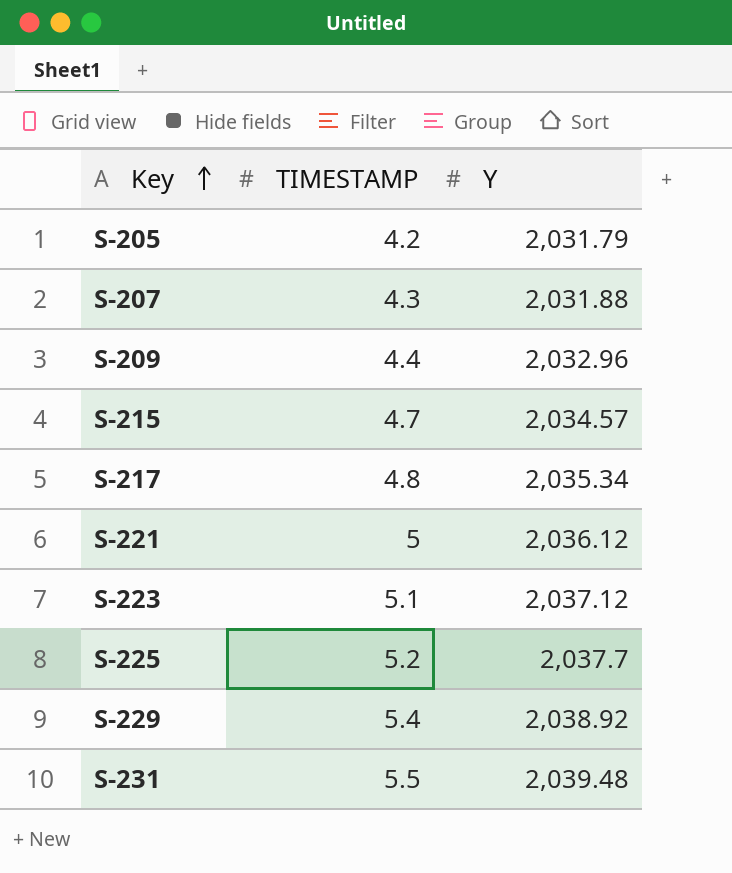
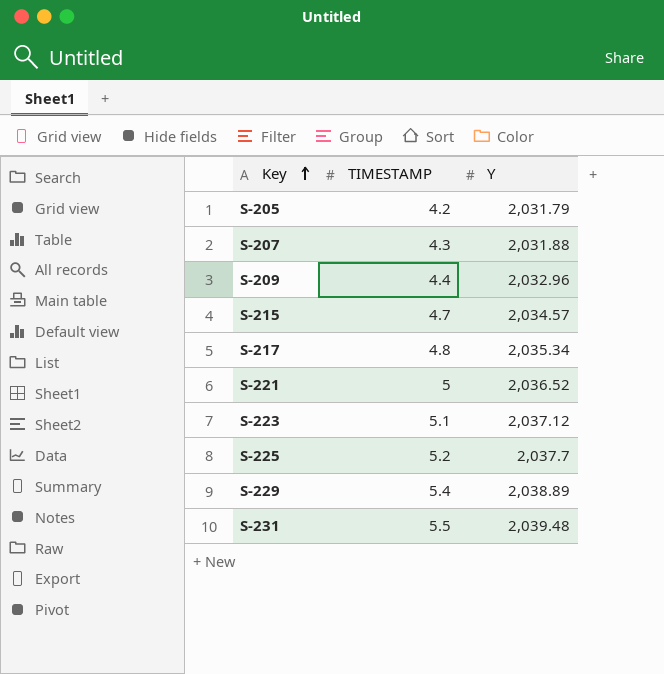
S-221 | Y: 2,036.12 -> 2,036.52
S-229 | Y: 2,038.92 -> 2,038.89

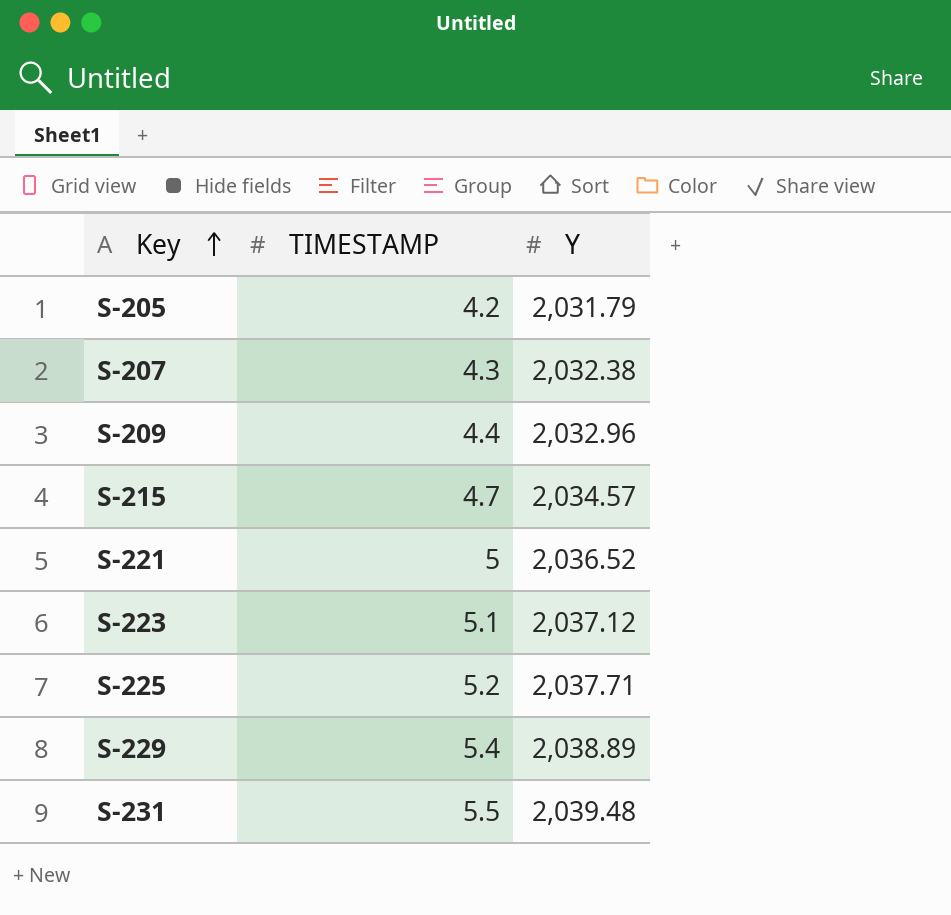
row S-217: 4.8 | 2,035.34 -> none
S-207 | Y: 2,031.88 -> 2,032.38
S-225 | Y: 2,037.7 -> 2,037.71

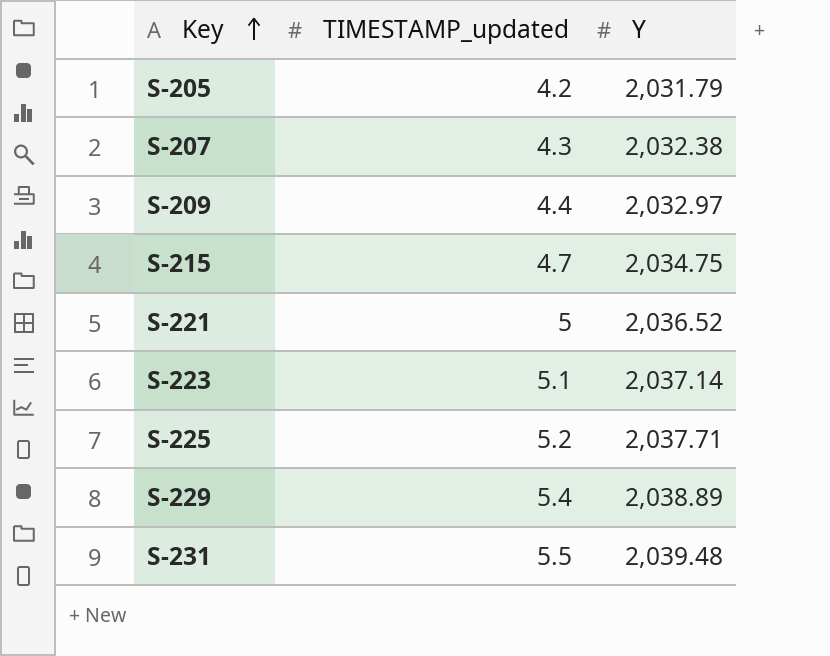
column name: TIMESTAMP -> TIMESTAMP_updated
S-209 | Y: 2,032.96 -> 2,032.97
S-215 | Y: 2,034.57 -> 2,034.75
S-223 | Y: 2,037.12 -> 2,037.14

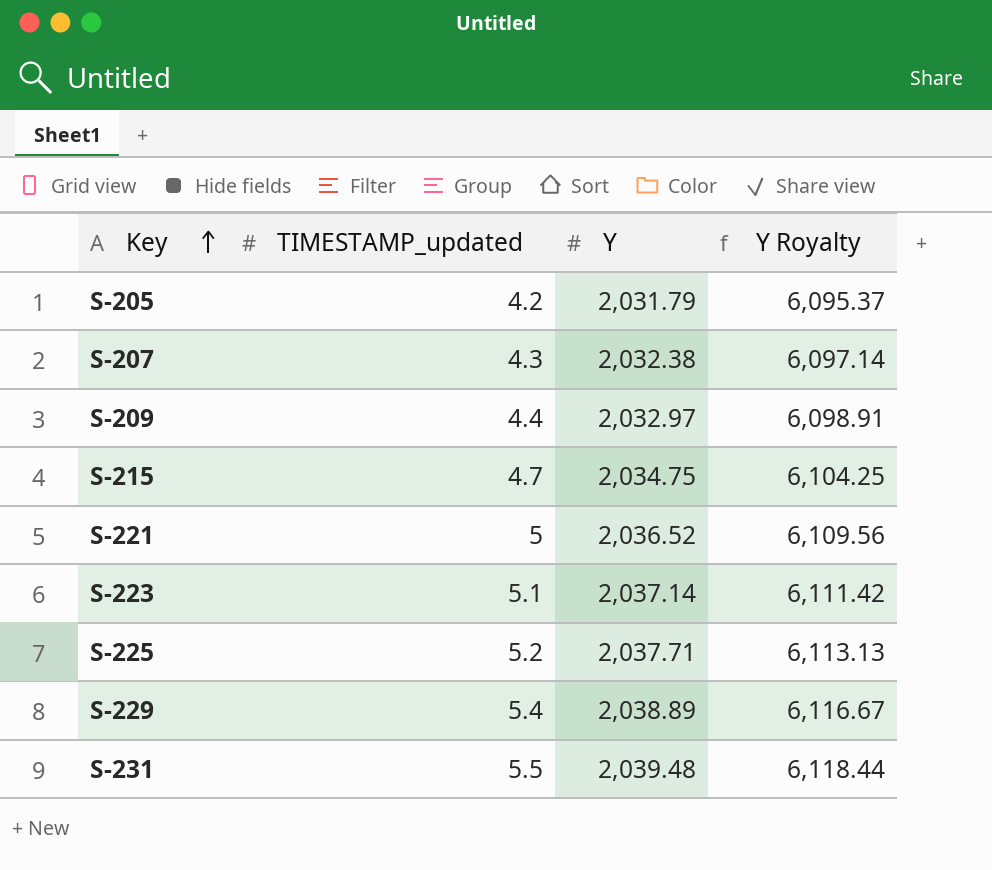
column Y Royalty | formula: none -> [Y] * 3

